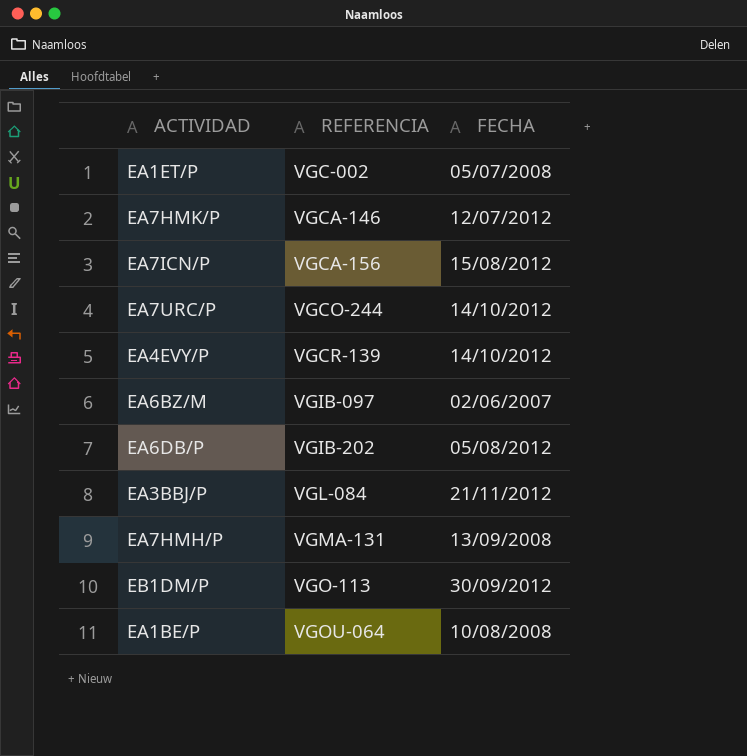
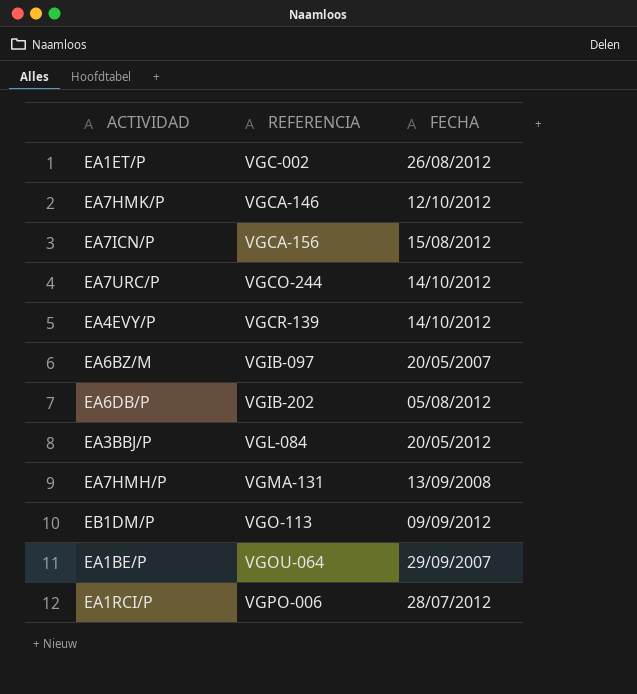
EA1ET/P | FECHA: 05/07/2008 -> 26/08/2012
EA7HMK/P | FECHA: 12/07/2012 -> 12/10/2012
EA6BZ/M | FECHA: 02/06/2007 -> 20/05/2007
EA3BBJ/P | FECHA: 21/11/2012 -> 20/05/2012
EB1DM/P | FECHA: 30/09/2012 -> 09/09/2012
EA1BE/P | FECHA: 10/08/2008 -> 29/09/2007
row EA1RCI/P: none -> VGPO-006 | 28/07/2012

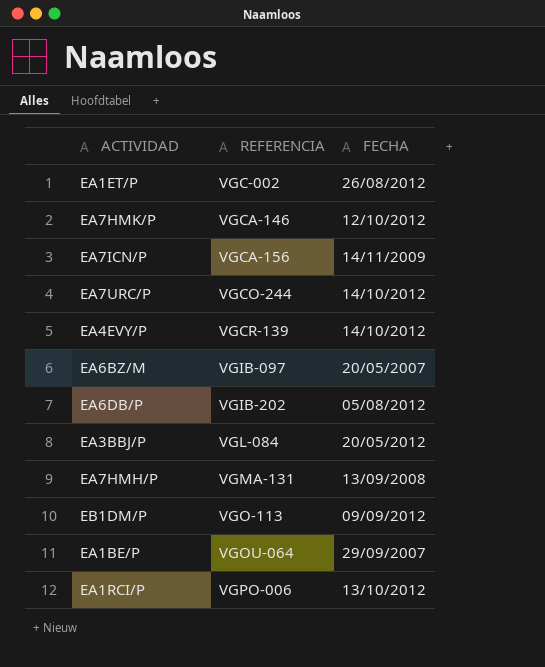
EA7ICN/P | FECHA: 15/08/2012 -> 14/11/2009
EA1RCI/P | FECHA: 28/07/2012 -> 13/10/2012

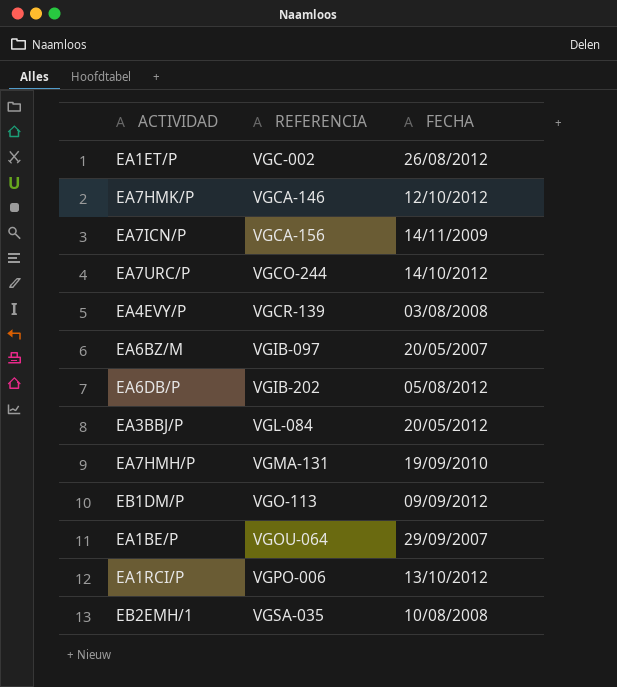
EA4EVY/P | FECHA: 14/10/2012 -> 03/08/2008
EA7HMH/P | FECHA: 13/09/2008 -> 19/09/2010
row EB2EMH/1: none -> VGSA-035 | 10/08/2008

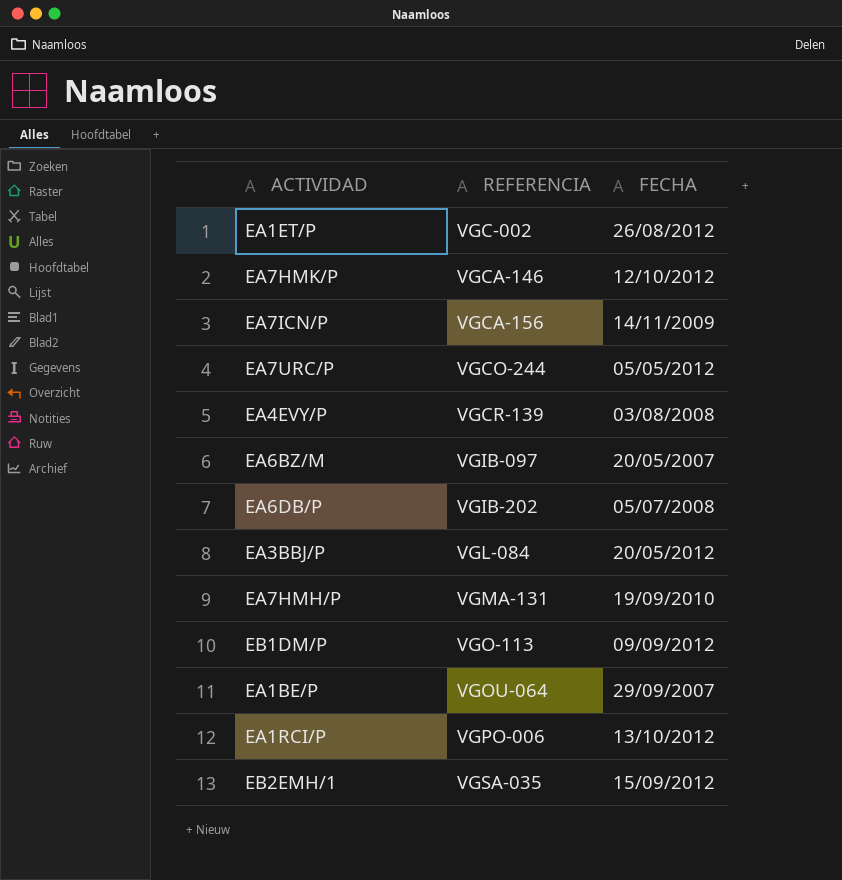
EA7URC/P | FECHA: 14/10/2012 -> 05/05/2012
EA6DB/P | FECHA: 05/08/2012 -> 05/07/2008
EB2EMH/1 | FECHA: 10/08/2008 -> 15/09/2012

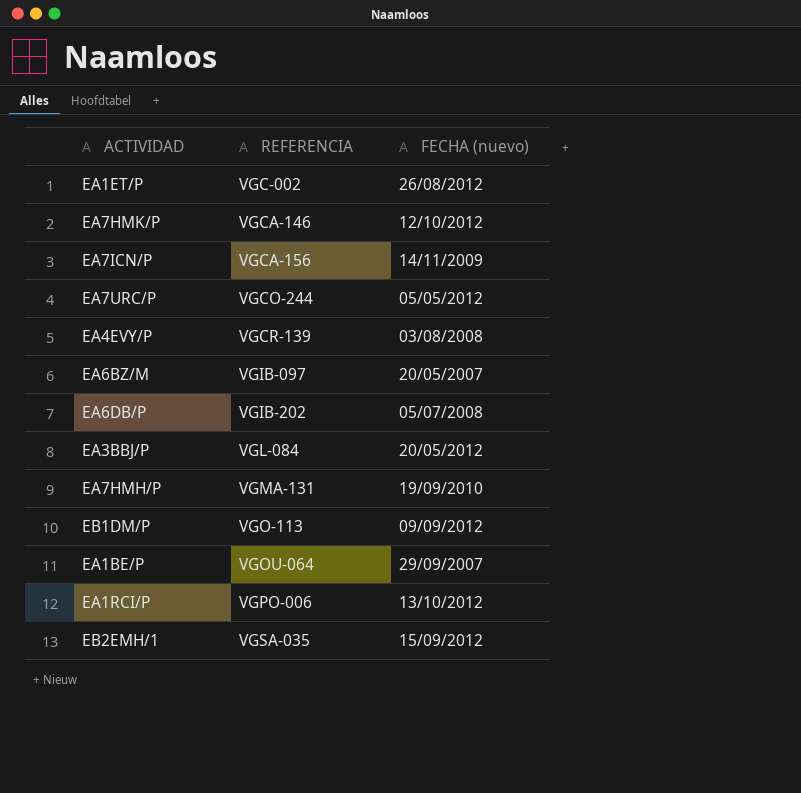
column name: FECHA -> FECHA (nuevo)

